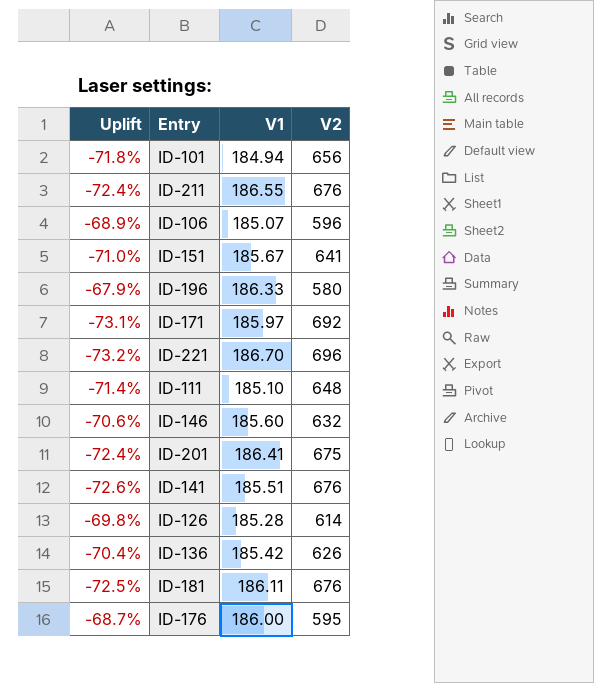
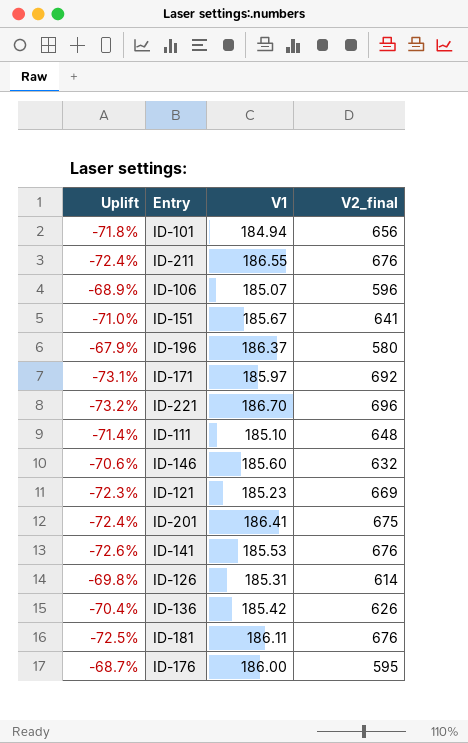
column name: V2 -> V2_final
ID-196 | V1: 186.33 -> 186.37
row ID-121: none -> -72.3% | 185.23 | 669
ID-141 | V1: 185.51 -> 185.53
ID-126 | V1: 185.28 -> 185.31

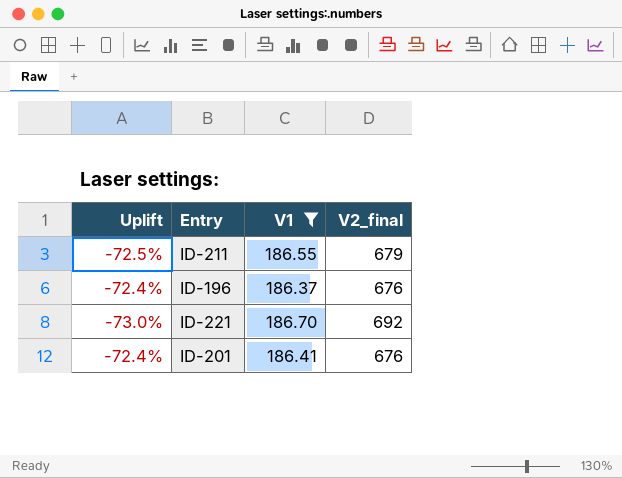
filter: none -> V1 >= 186.37
ID-211 | Uplift: -72.4% -> -72.5%
ID-211 | V2_final: 676 -> 679
ID-196 | Uplift: -67.9% -> -72.4%
ID-196 | V2_final: 580 -> 676
ID-221 | Uplift: -73.2% -> -73.0%
ID-221 | V2_final: 696 -> 692
ID-201 | V2_final: 675 -> 676

